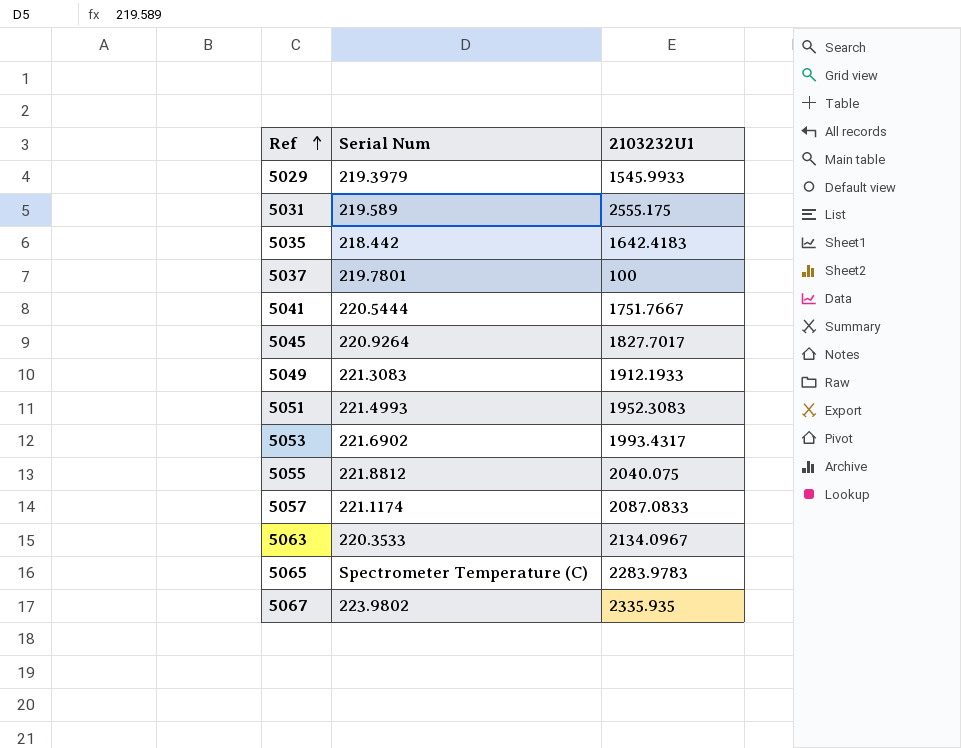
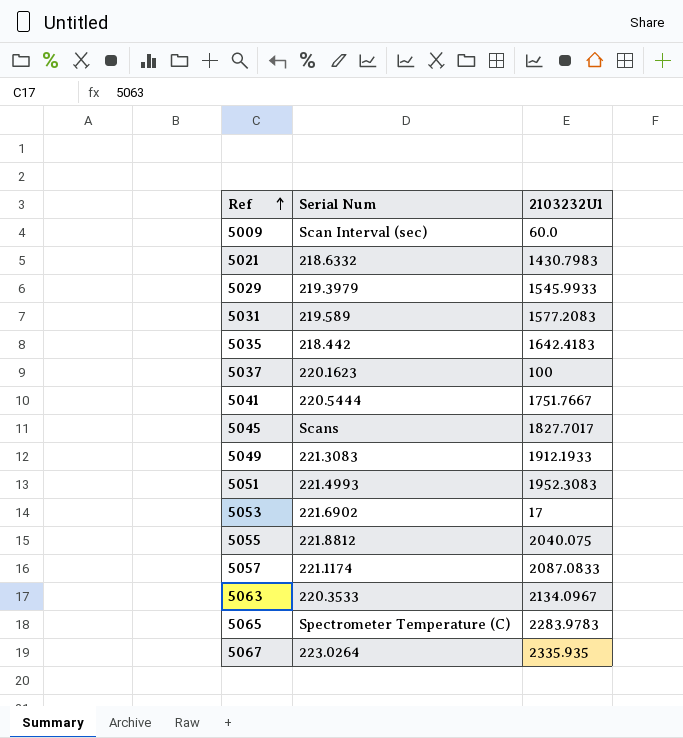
row 5009: none -> Scan Interval (sec) | 60.0
row 5021: none -> 218.6332 | 1430.7983
5031 | 2103232U1: 2555.175 -> 1577.2083
5037 | Serial Num: 219.7801 -> 220.1623
5045 | Serial Num: 220.9264 -> Scans
5053 | 2103232U1: 1993.4317 -> 17
5067 | Serial Num: 223.9802 -> 223.0264

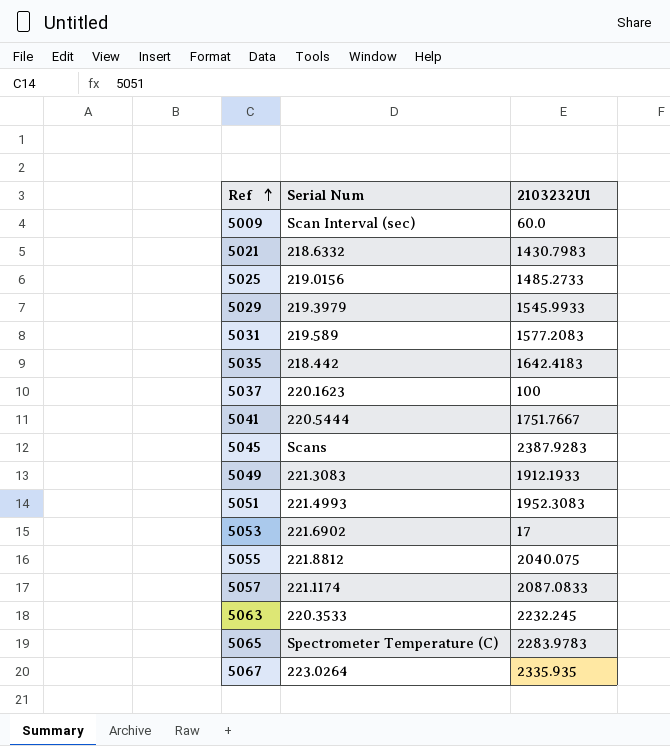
row 5025: none -> 219.0156 | 1485.2733
5045 | 2103232U1: 1827.7017 -> 2387.9283
5063 | 2103232U1: 2134.0967 -> 2232.245

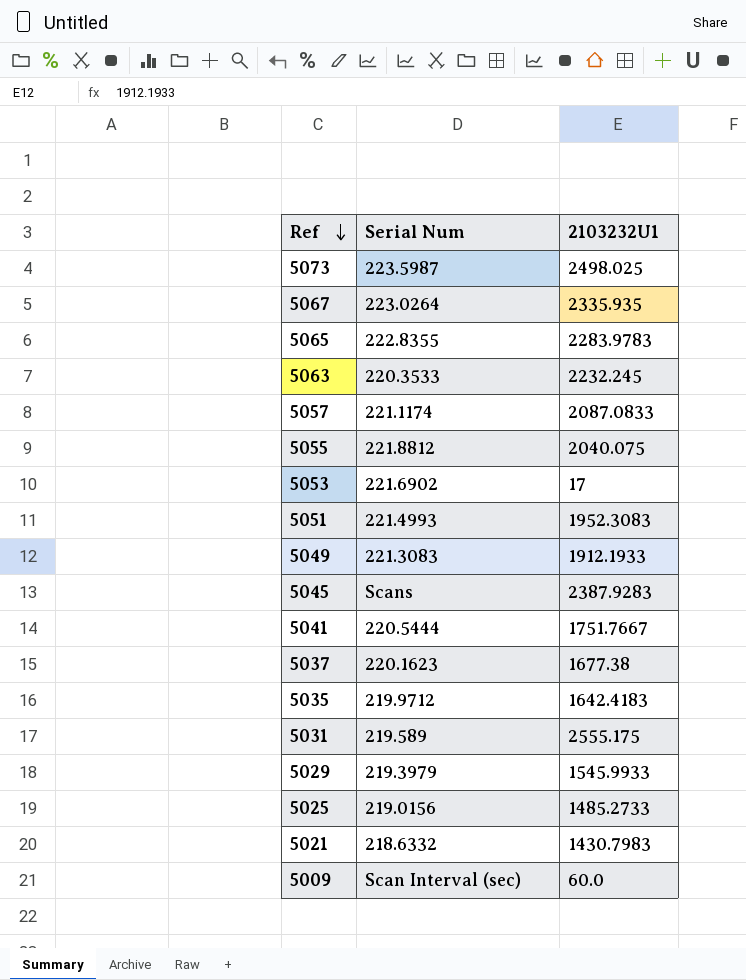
row order: Ref ascending -> Ref descending
row 5073: none -> 223.5987 | 2498.025
5065 | Serial Num: Spectrometer Temperature (C) -> 222.8355
5037 | 2103232U1: 100 -> 1677.38
5035 | Serial Num: 218.442 -> 219.9712
5031 | 2103232U1: 1577.2083 -> 2555.175

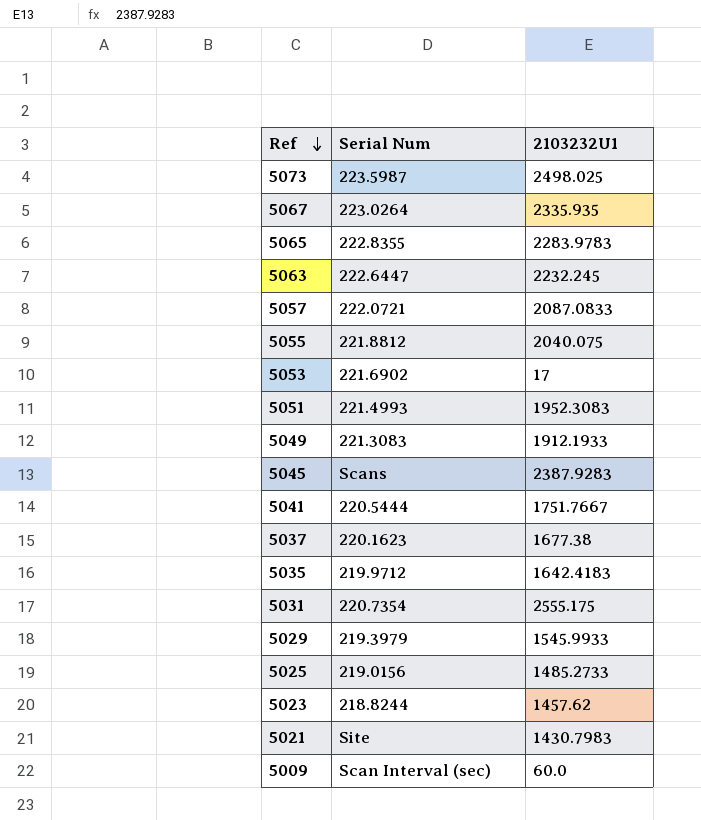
5063 | Serial Num: 220.3533 -> 222.6447
5057 | Serial Num: 221.1174 -> 222.0721
5031 | Serial Num: 219.589 -> 220.7354
row 5023: none -> 218.8244 | 1457.62
5021 | Serial Num: 218.6332 -> Site

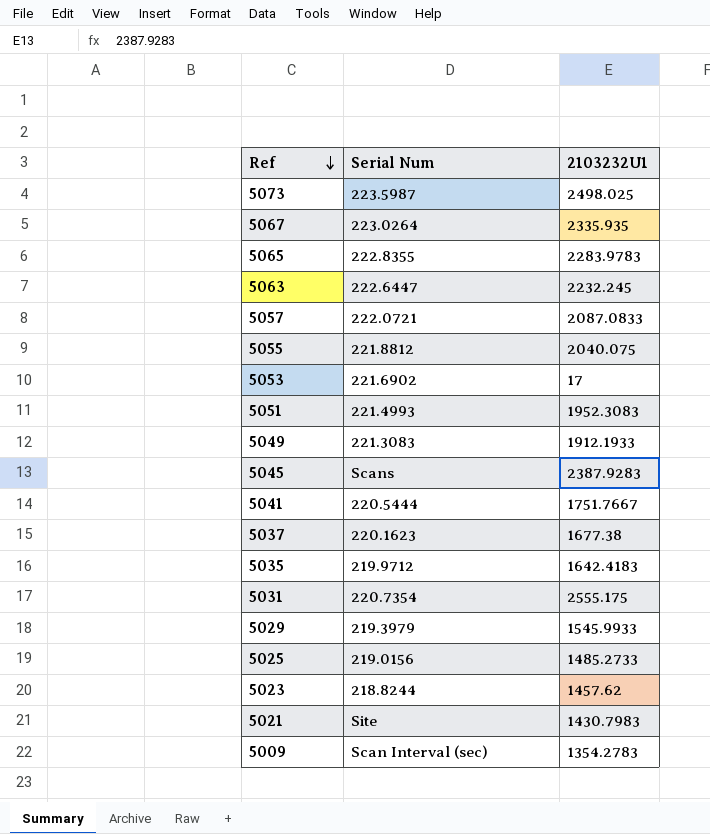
5009 | 2103232U1: 60.0 -> 1354.2783

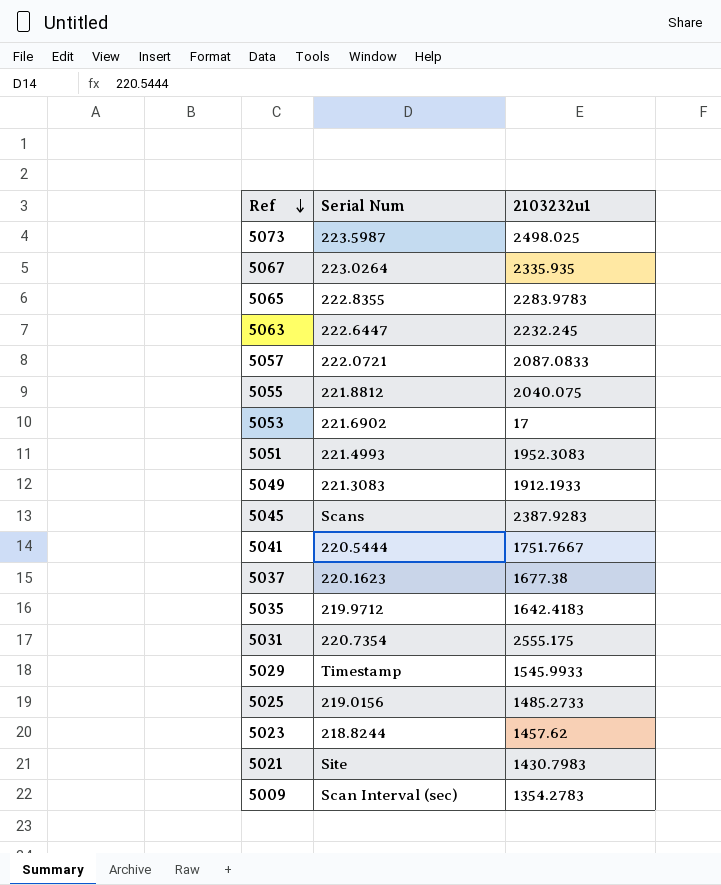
column name: 2103232U1 -> 2103232u1
5029 | Serial Num: 219.3979 -> Timestamp

